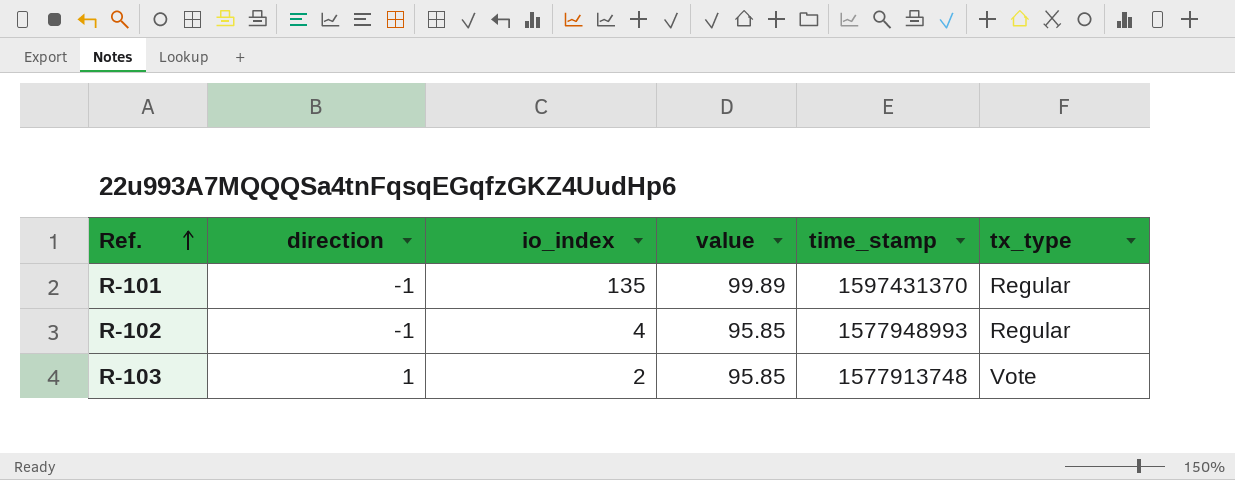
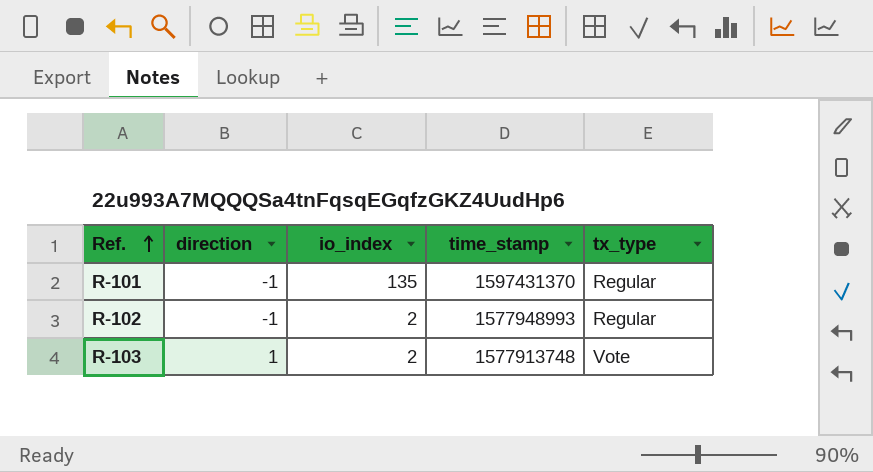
column value | position: 4 -> none
R-102 | io_index: 4 -> 2

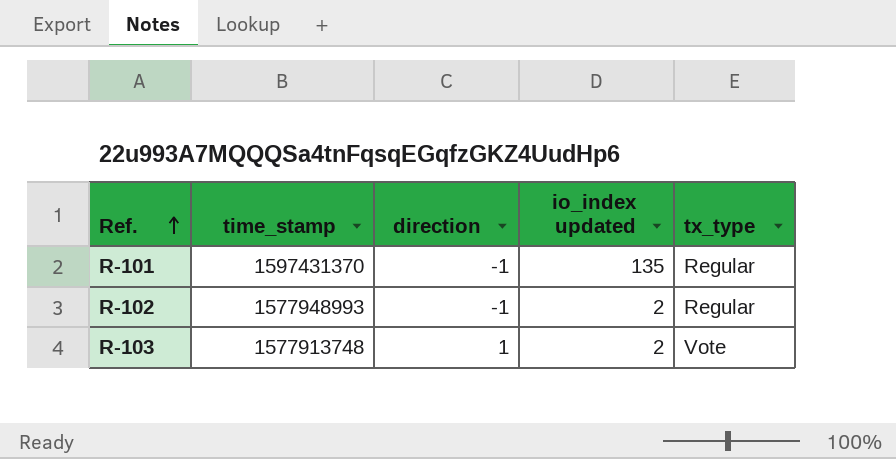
column time_stamp | position: 4 -> 2
column name: io_index -> io_index updated

